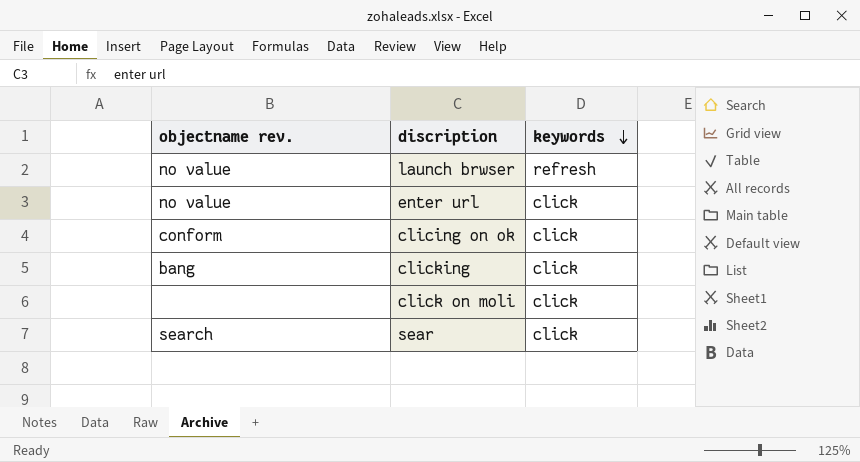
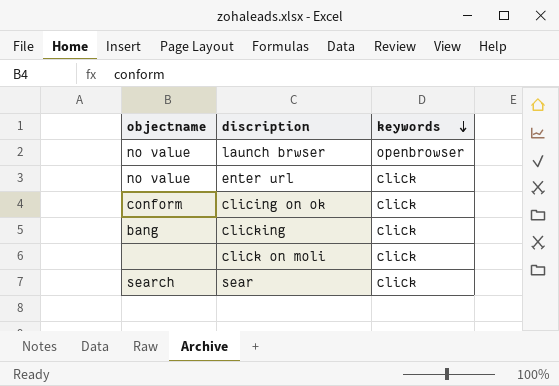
column name: objectname rev. -> objectname
launch brwser | keywords: refresh -> openbrowser

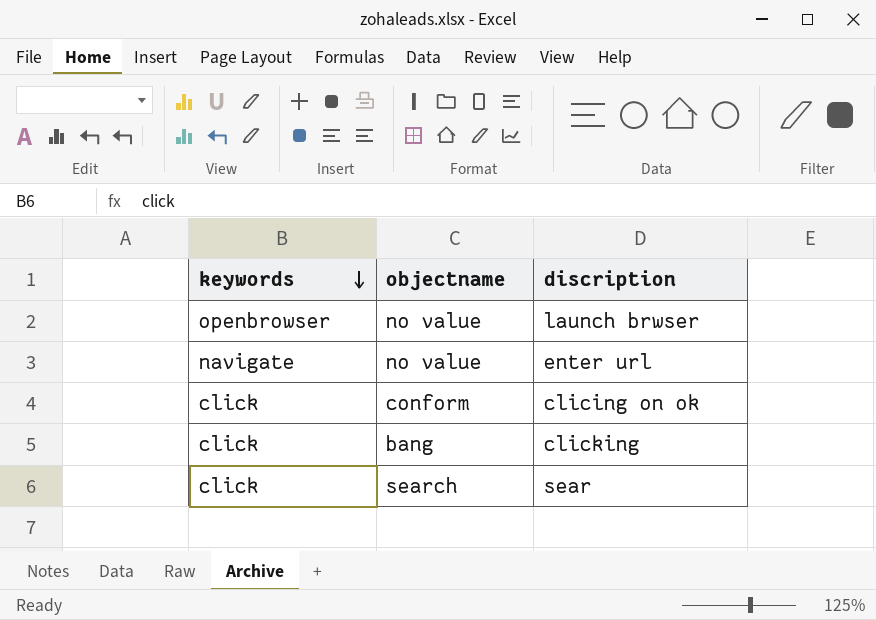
column keywords | position: 3 -> 1
row click on moli: none | click -> none
enter url | keywords: click -> navigate

